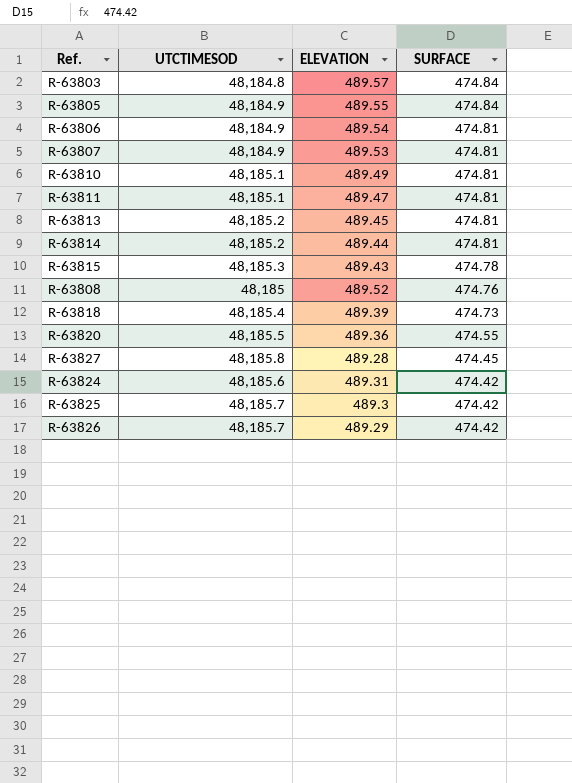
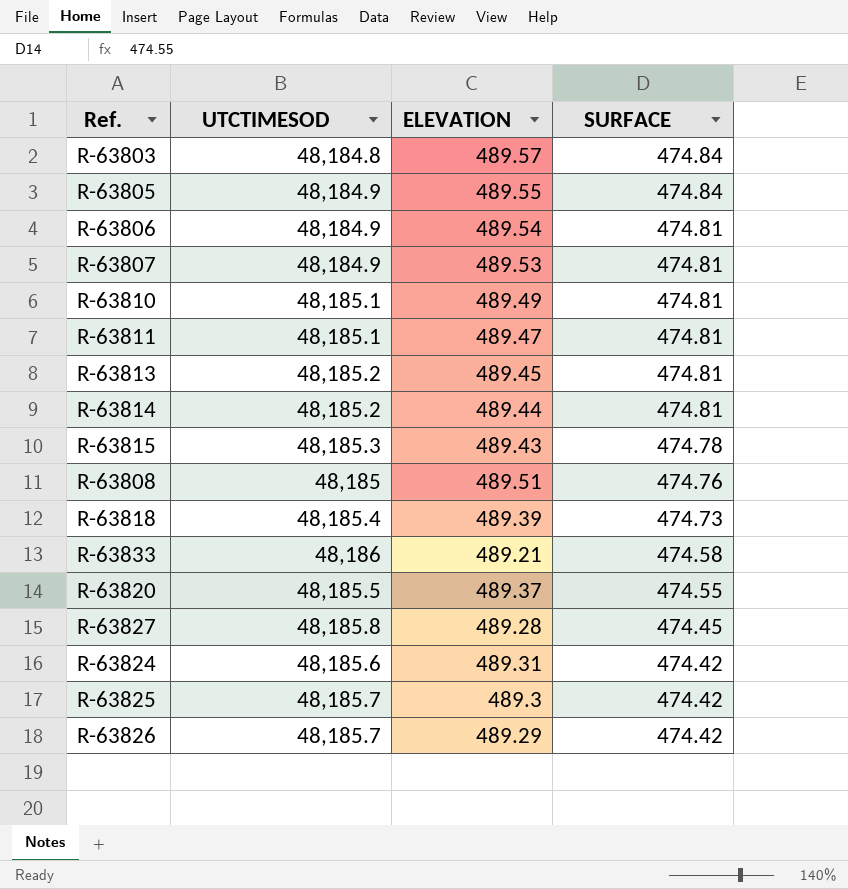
R-63808 | ELEVATION: 489.52 -> 489.51
row R-63833: none -> 48,186 | 489.21 | 474.58
R-63820 | ELEVATION: 489.36 -> 489.37

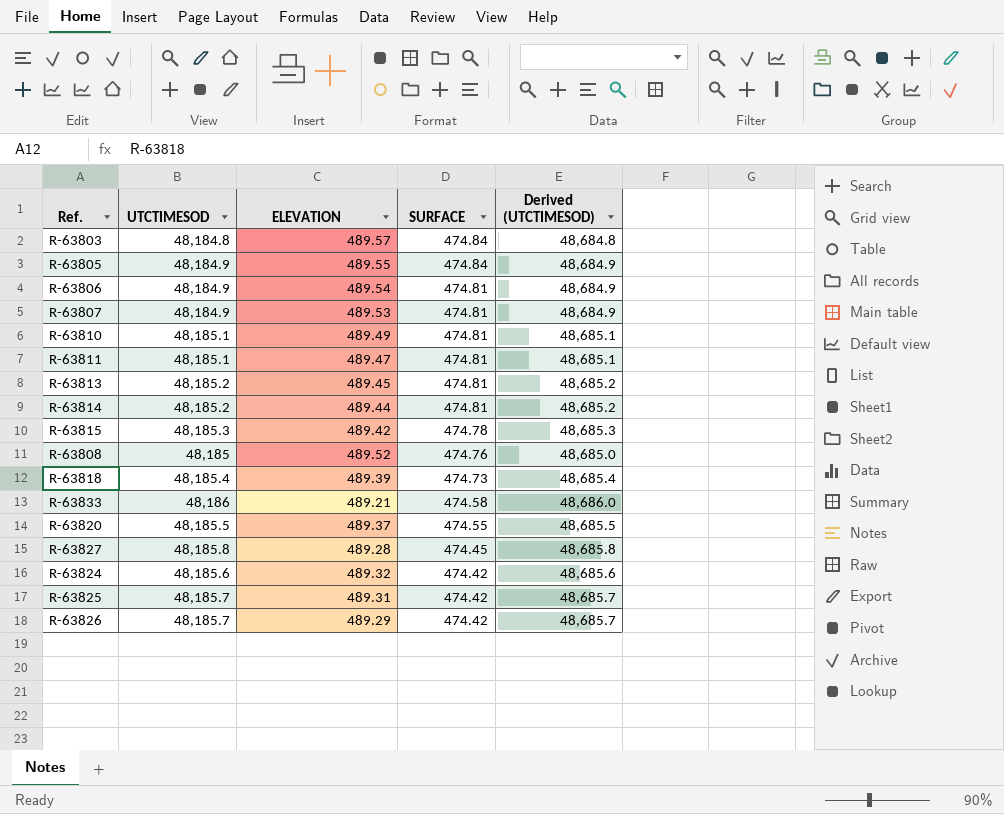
column Derived (UTCTIMESOD) | formula: none -> [UTCTIMESOD] + 500
R-63815 | ELEVATION: 489.43 -> 489.42
R-63808 | ELEVATION: 489.51 -> 489.52
R-63824 | ELEVATION: 489.31 -> 489.32
R-63825 | ELEVATION: 489.3 -> 489.31

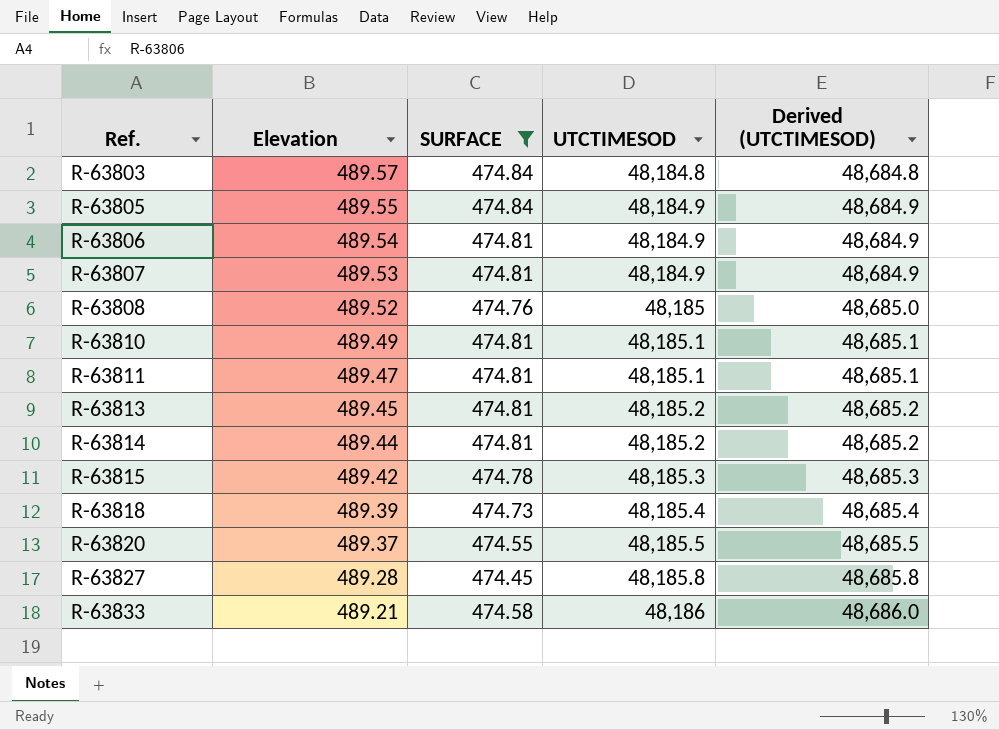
filter: none -> SURFACE != 474.42
row order: SURFACE descending -> Ref. ascending
column name: ELEVATION -> Elevation
column UTCTIMESOD | position: 2 -> 4

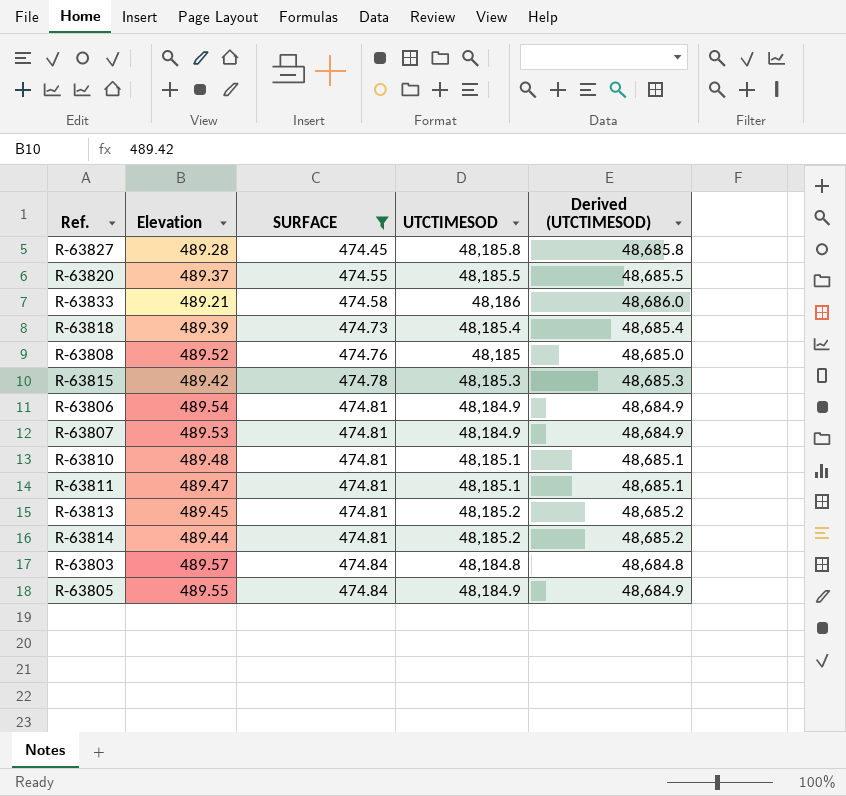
row order: Ref. ascending -> SURFACE ascending
R-63810 | Elevation: 489.49 -> 489.48

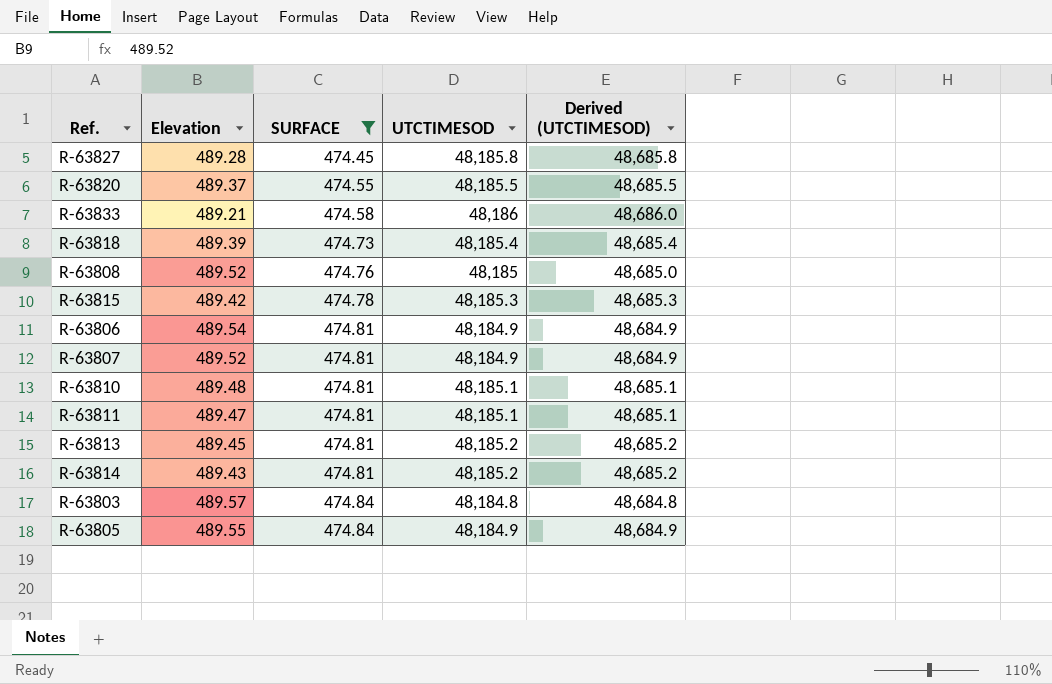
R-63807 | Elevation: 489.53 -> 489.52
R-63814 | Elevation: 489.44 -> 489.43

